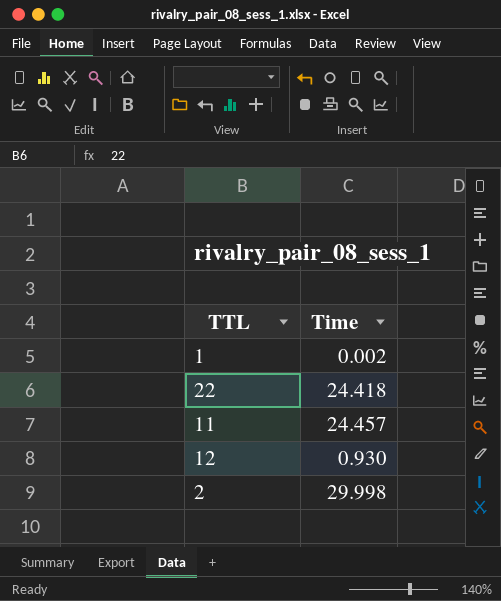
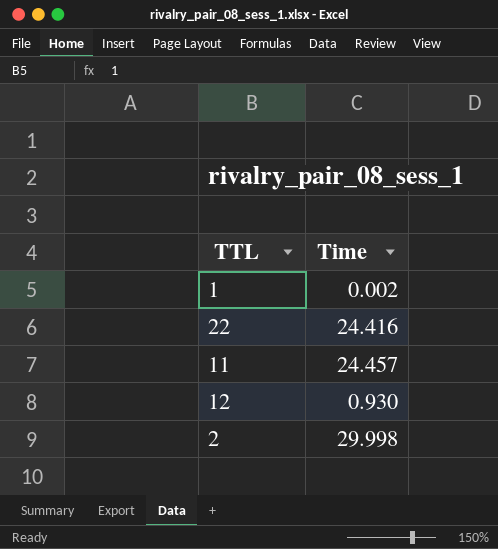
22 | Time: 24.418 -> 24.416

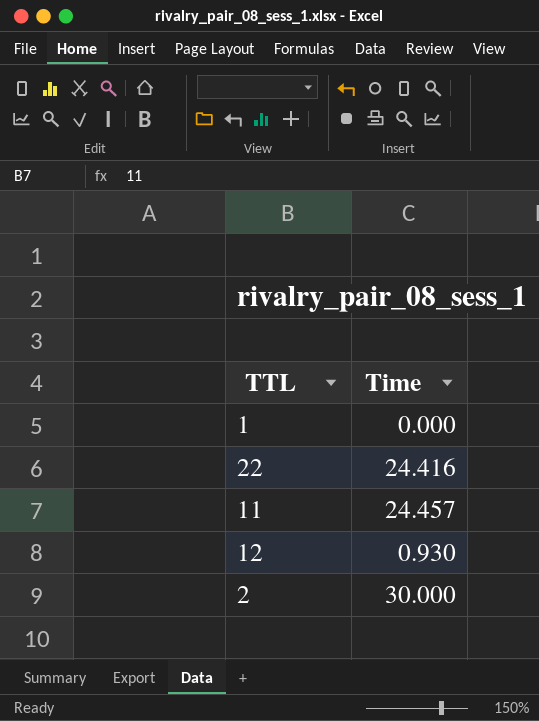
1 | Time: 0.002 -> 0.000
2 | Time: 29.998 -> 30.000

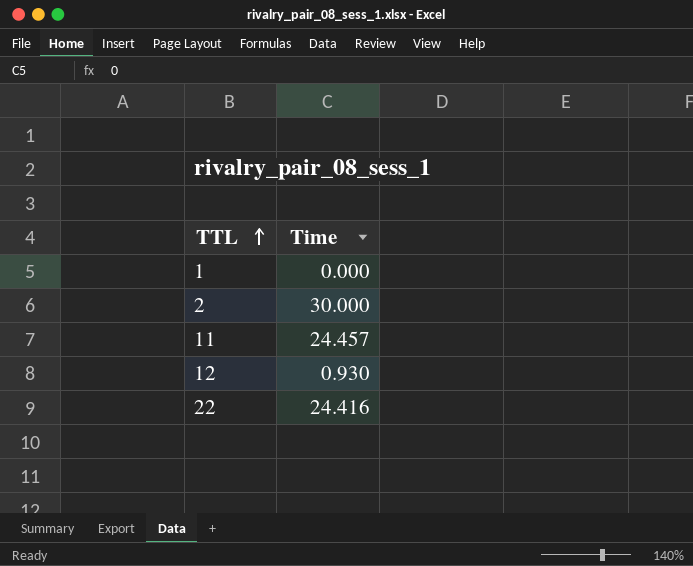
row order: none -> TTL ascending

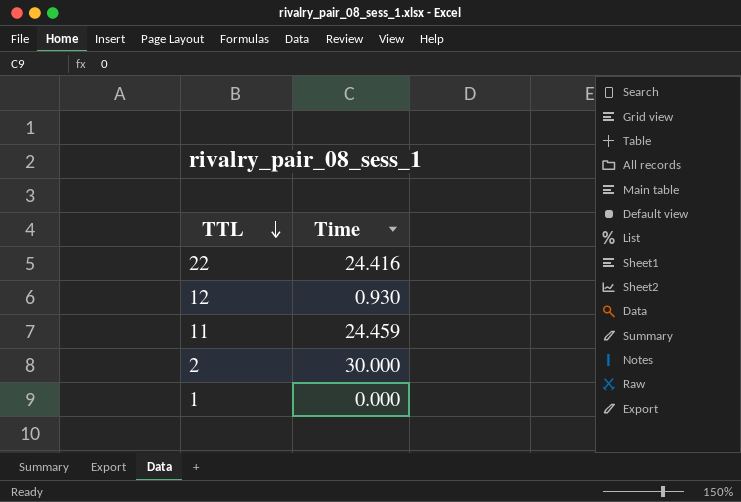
row order: TTL ascending -> TTL descending
11 | Time: 24.457 -> 24.459

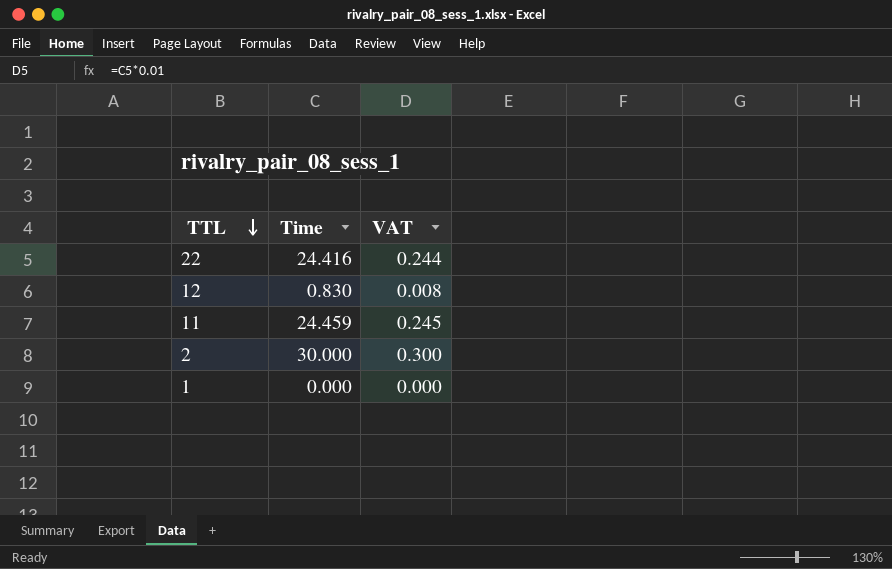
column VAT | formula: none -> [Time] * 0.01
12 | Time: 0.930 -> 0.830

